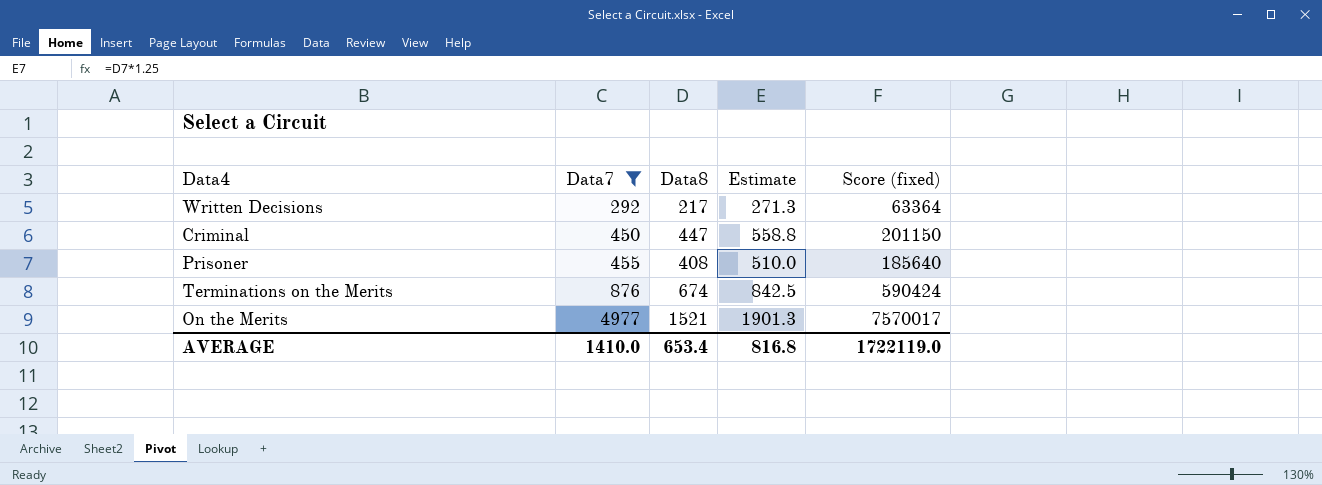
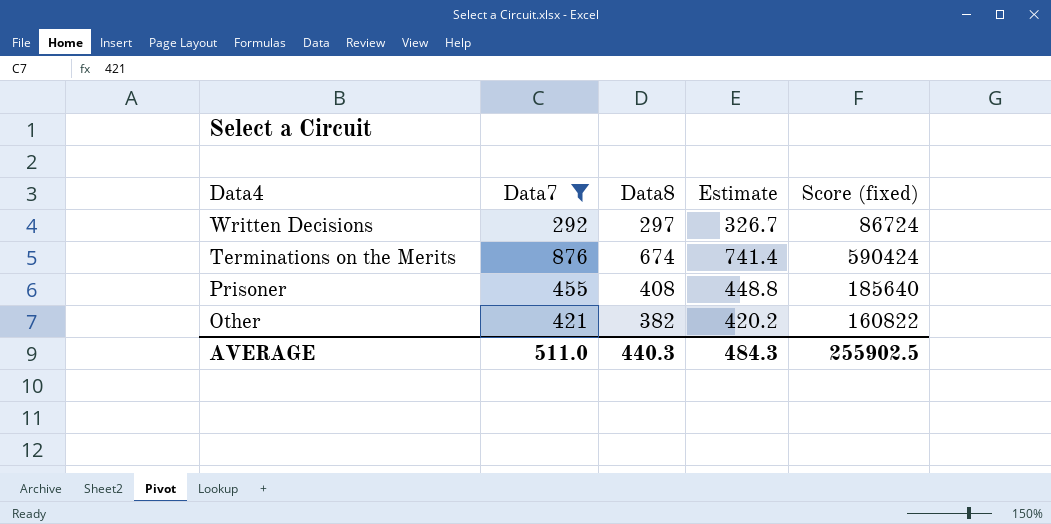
row order: Data7 ascending -> Data4 descending
column Estimate | formula: [Data8] * 1.25 -> [Data8] * 1.1
row Criminal: 450 | 447 | 558.8 | 201150 -> none
row On the Merits: 4977 | 1521 | 1901.3 | 7570017 -> none
Written Decisions | Data8: 217 -> 297
Written Decisions | Score (fixed): 63364 -> 86724
row Other: none -> 421 | 382 | 420.2 | 160822
AVERAGE | Data7: 1410.0 -> 511.0
AVERAGE | Data8: 653.4 -> 440.3
AVERAGE | Estimate: 816.8 -> 484.3
AVERAGE | Score (fixed): 1722119.0 -> 255902.5

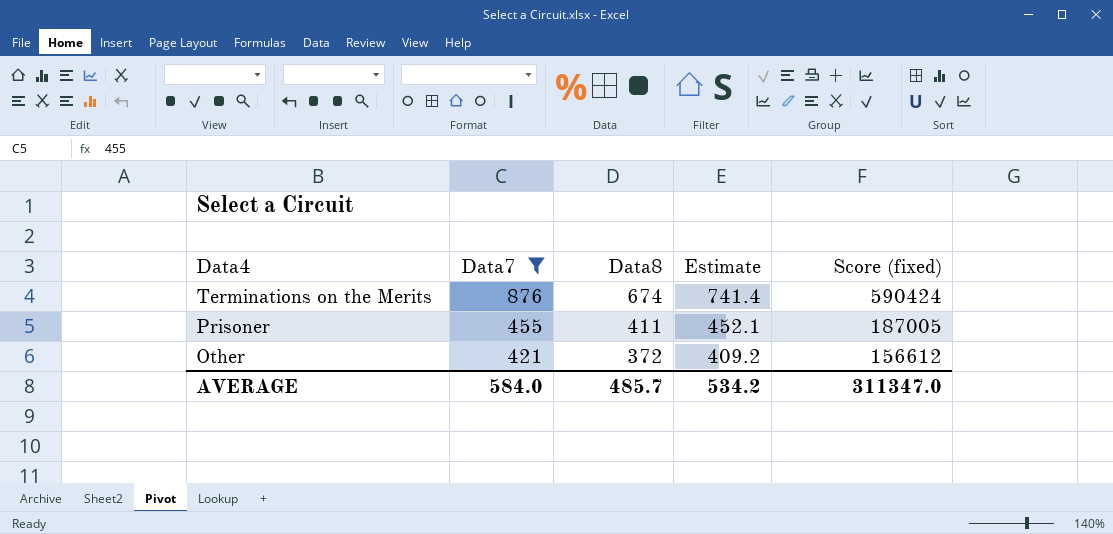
row Written Decisions: 292 | 297 | 326.7 | 86724 -> none
Prisoner | Data8: 408 -> 411
Prisoner | Estimate: 448.8 -> 452.1
Prisoner | Score (fixed): 185640 -> 187005
Other | Data8: 382 -> 372
Other | Estimate: 420.2 -> 409.2
Other | Score (fixed): 160822 -> 156612
AVERAGE | Data7: 511.0 -> 584.0
AVERAGE | Data8: 440.3 -> 485.7
AVERAGE | Estimate: 484.3 -> 534.2
AVERAGE | Score (fixed): 255902.5 -> 311347.0

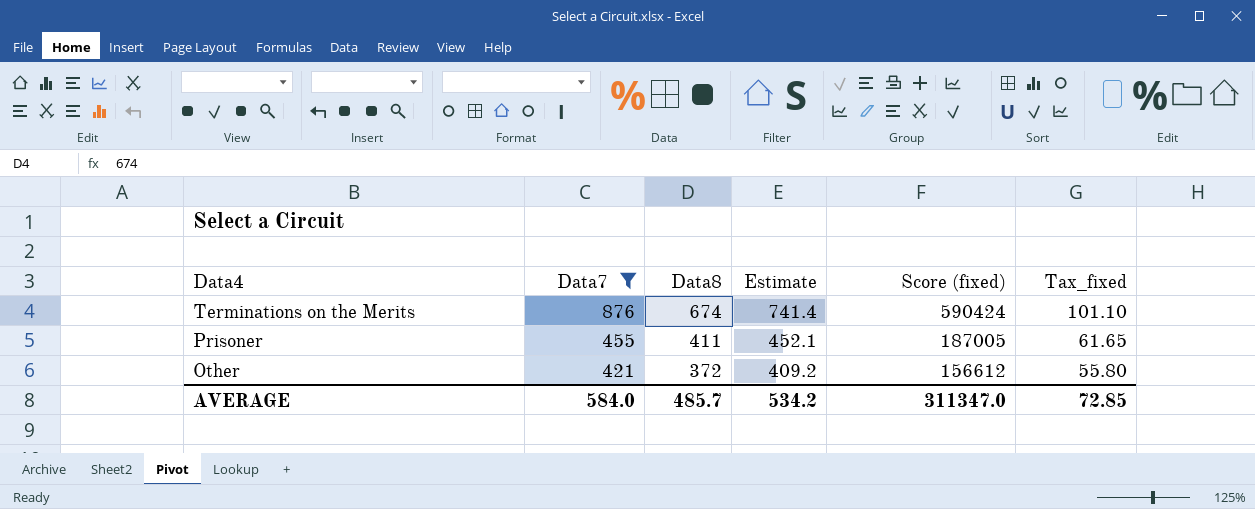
column Tax_fixed | formula: none -> [Data8] * 0.15

